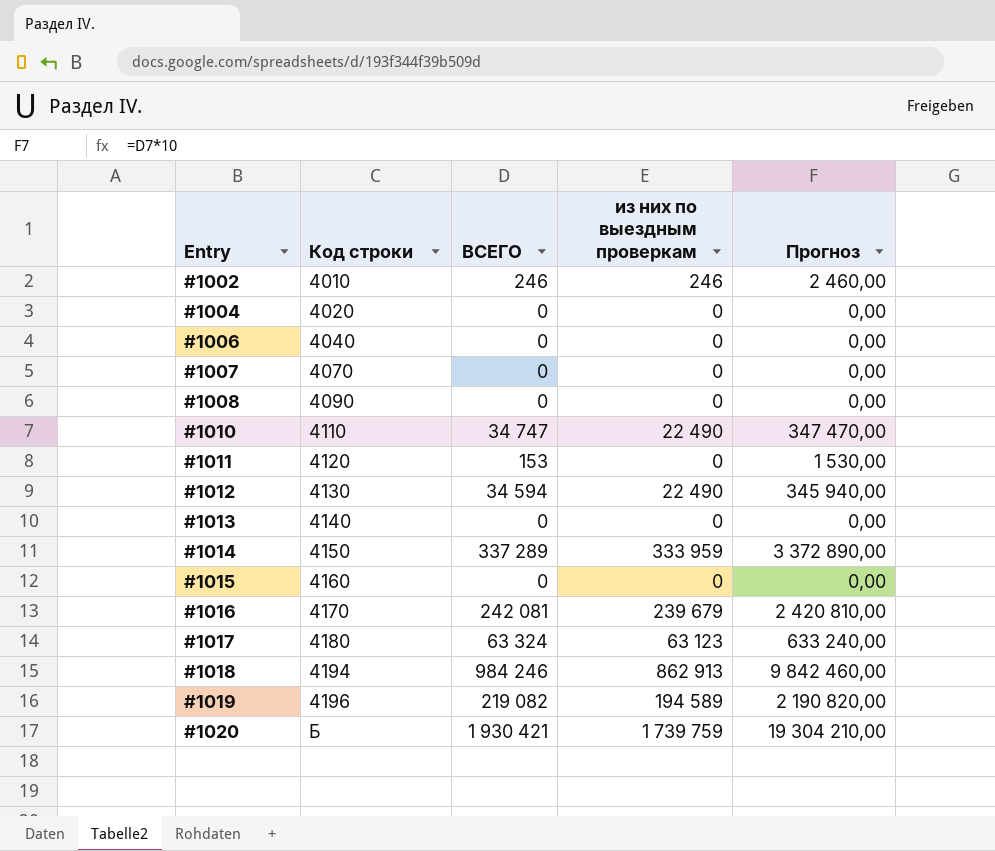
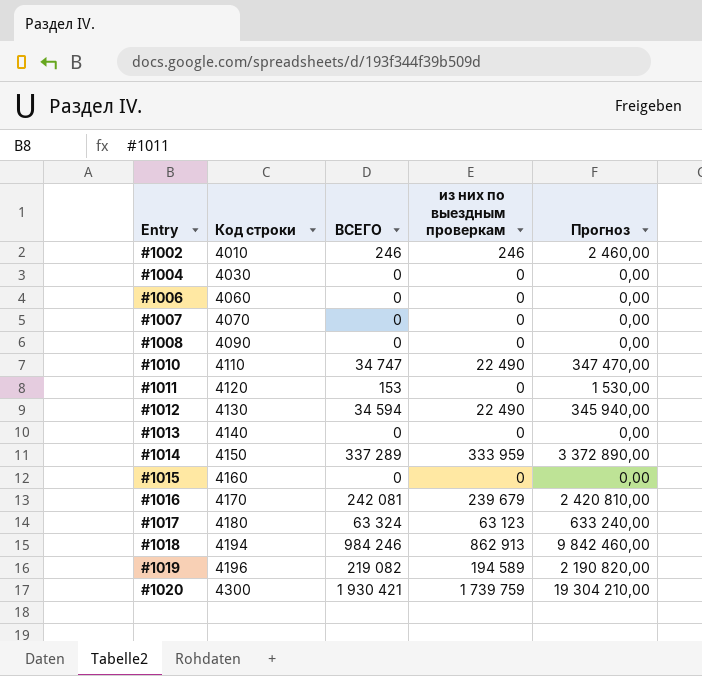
#1004 | Код строки: 4020 -> 4030
#1006 | Код строки: 4040 -> 4060
#1020 | Код строки: Б -> 4300

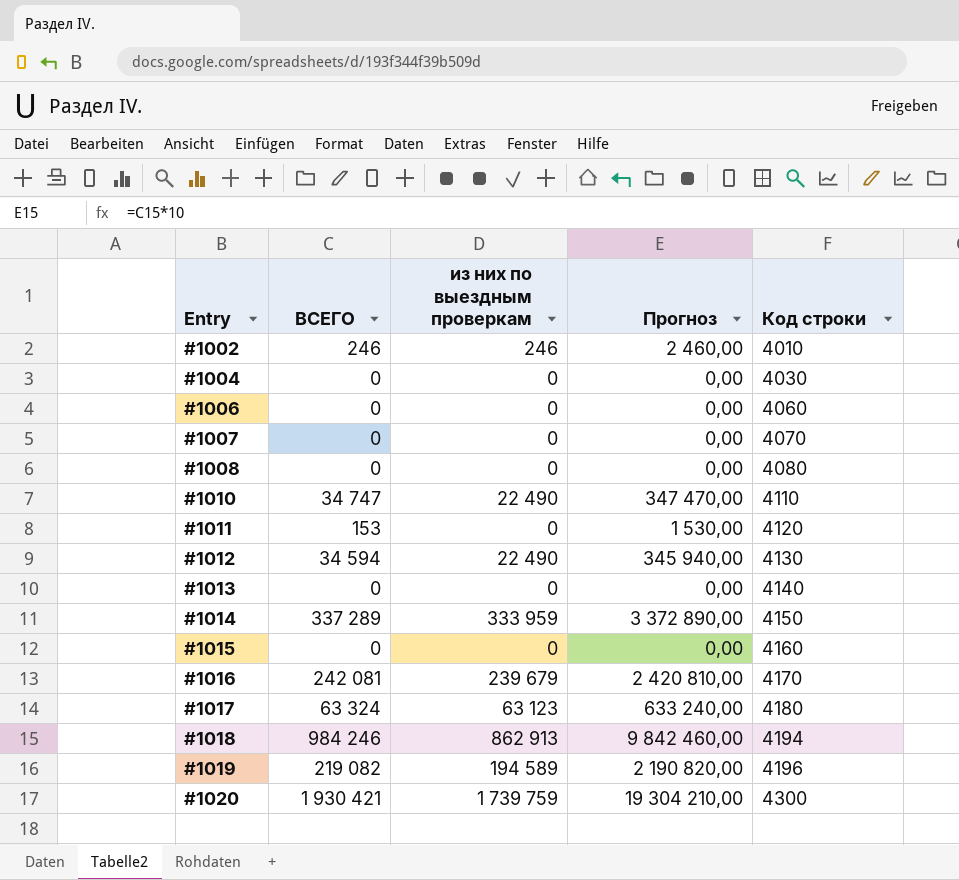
column Код строки | position: 2 -> 5
#1008 | Код строки: 4090 -> 4080

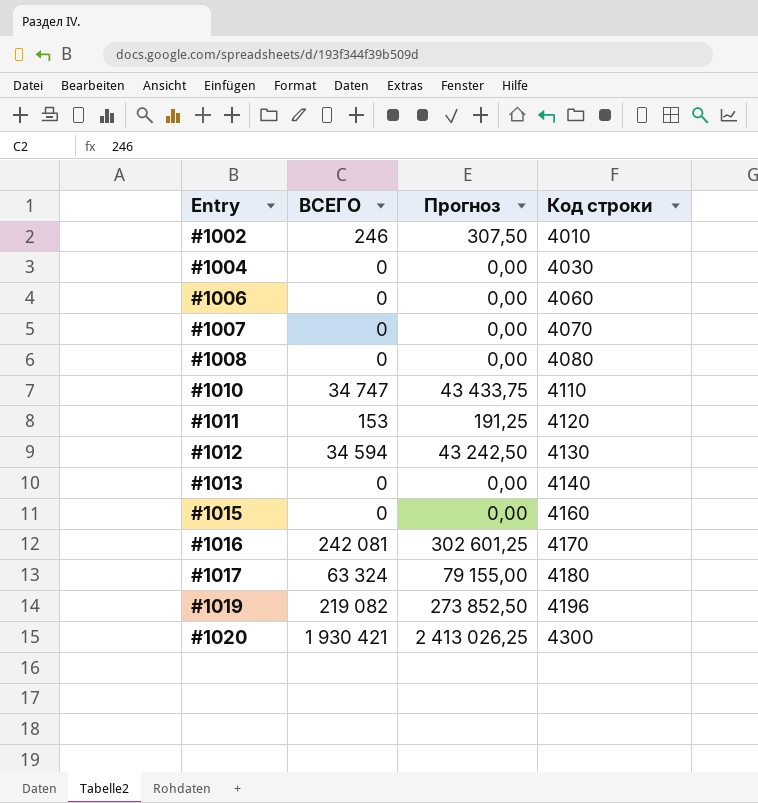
column из них по выездным проверкам | position: 3 -> none
column Прогноз | formula: [ВСЕГО] * 10 -> [ВСЕГО] * 1,25
row #1014: 337 289 | 333 959 | 3 372 890,00 | 4150 -> none
row #1018: 984 246 | 862 913 | 9 842 460,00 | 4194 -> none

